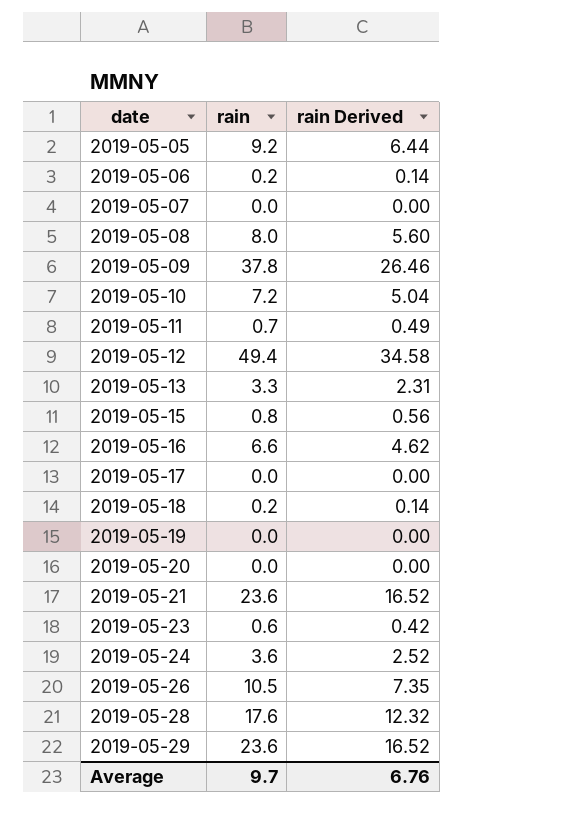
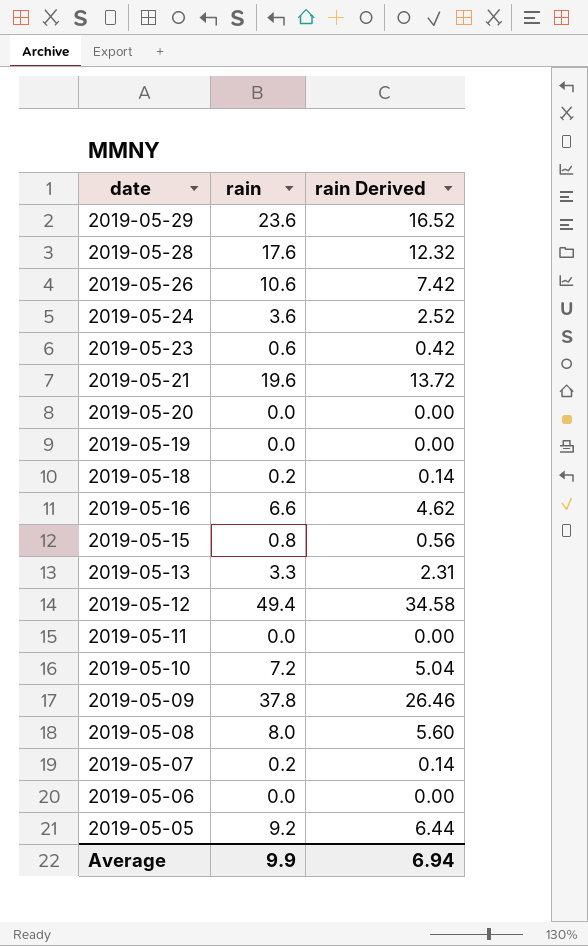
row order: date ascending -> date descending
row 2019-05-17: 0.0 | 0.00 -> none
2019-05-26 | rain: 10.5 -> 10.6
2019-05-26 | rain Derived: 7.35 -> 7.42
2019-05-21 | rain: 23.6 -> 19.6
2019-05-21 | rain Derived: 16.52 -> 13.72
2019-05-11 | rain: 0.7 -> 0.0
2019-05-11 | rain Derived: 0.49 -> 0.00
2019-05-07 | rain: 0.0 -> 0.2
2019-05-07 | rain Derived: 0.00 -> 0.14
2019-05-06 | rain: 0.2 -> 0.0
2019-05-06 | rain Derived: 0.14 -> 0.00
Average | rain: 9.7 -> 9.9
Average | rain Derived: 6.76 -> 6.94

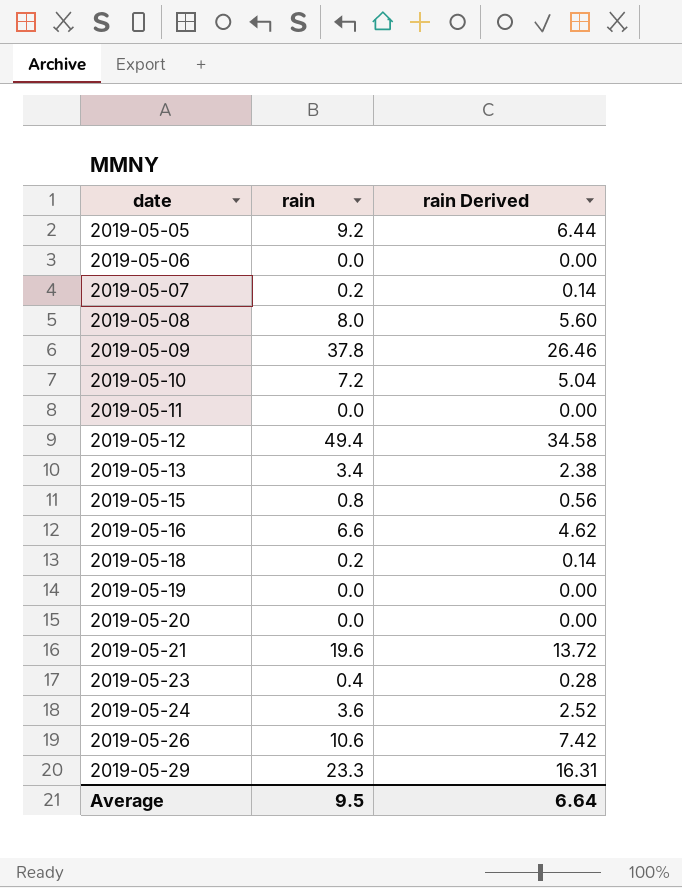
row order: date descending -> date ascending
row 2019-05-28: 17.6 | 12.32 -> none
2019-05-13 | rain: 3.3 -> 3.4
2019-05-13 | rain Derived: 2.31 -> 2.38
2019-05-23 | rain: 0.6 -> 0.4
2019-05-23 | rain Derived: 0.42 -> 0.28
2019-05-29 | rain: 23.6 -> 23.3
2019-05-29 | rain Derived: 16.52 -> 16.31
Average | rain: 9.9 -> 9.5
Average | rain Derived: 6.94 -> 6.64

